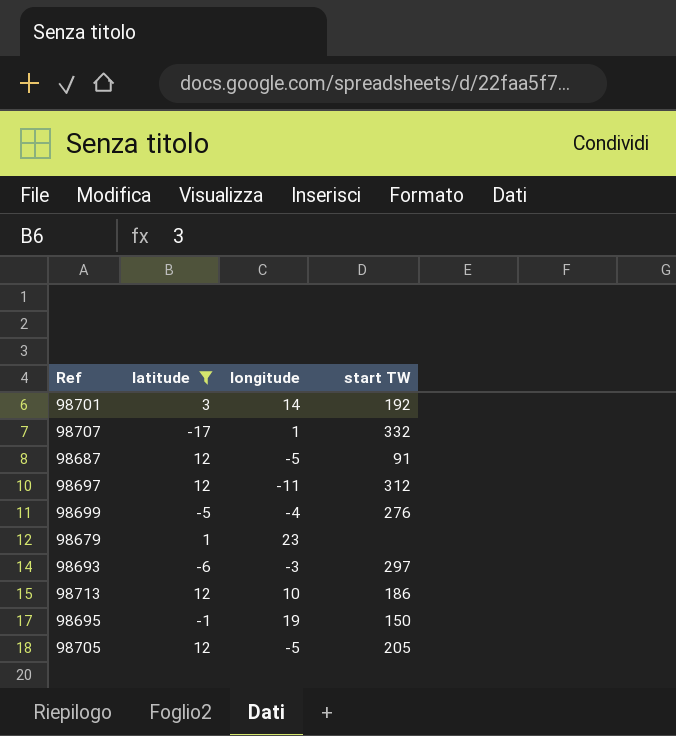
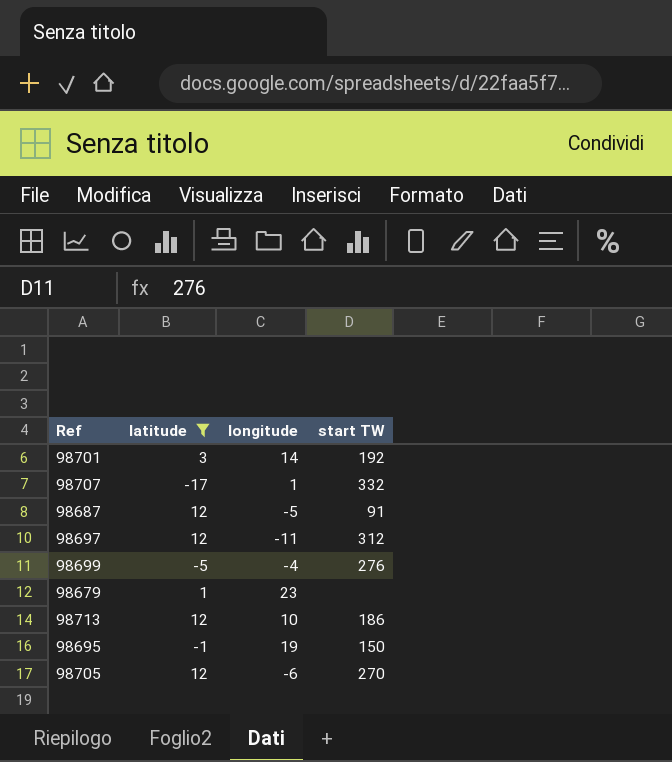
row 98693: -6 | -3 | 297 -> none
98705 | longitude: -5 -> -6
98705 | start TW: 205 -> 270

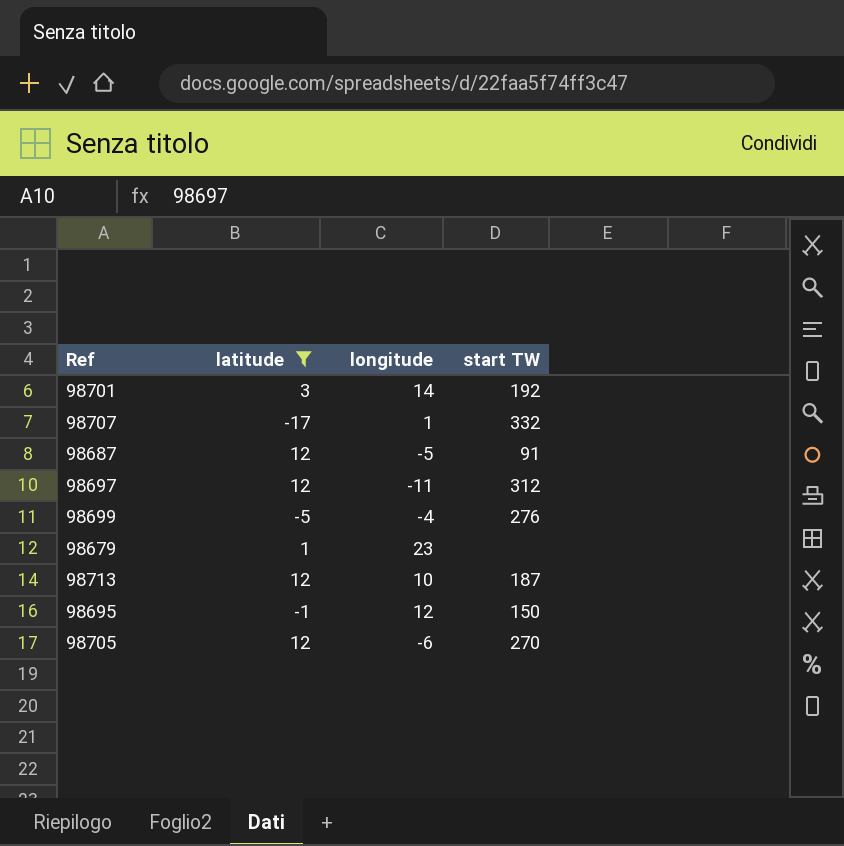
98713 | start TW: 186 -> 187
98695 | longitude: 19 -> 12

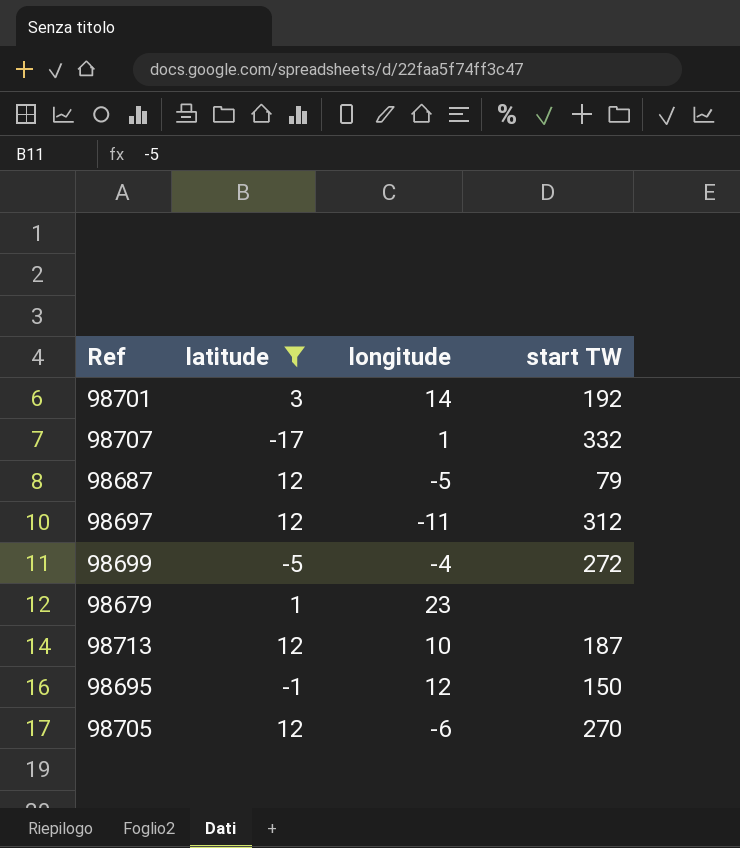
98687 | start TW: 91 -> 79
98699 | start TW: 276 -> 272

